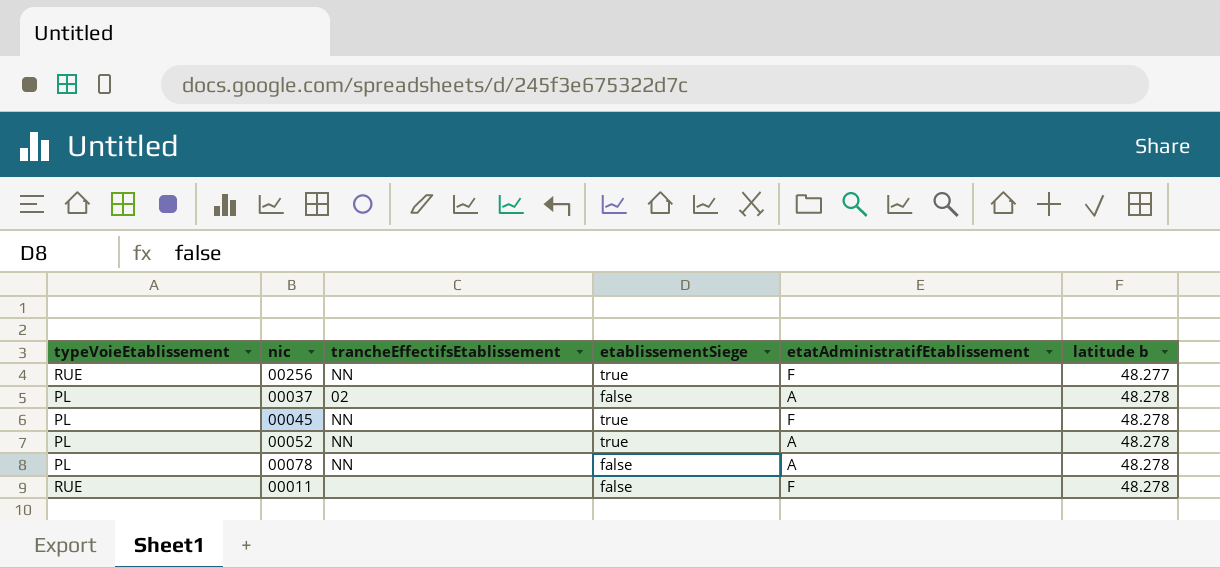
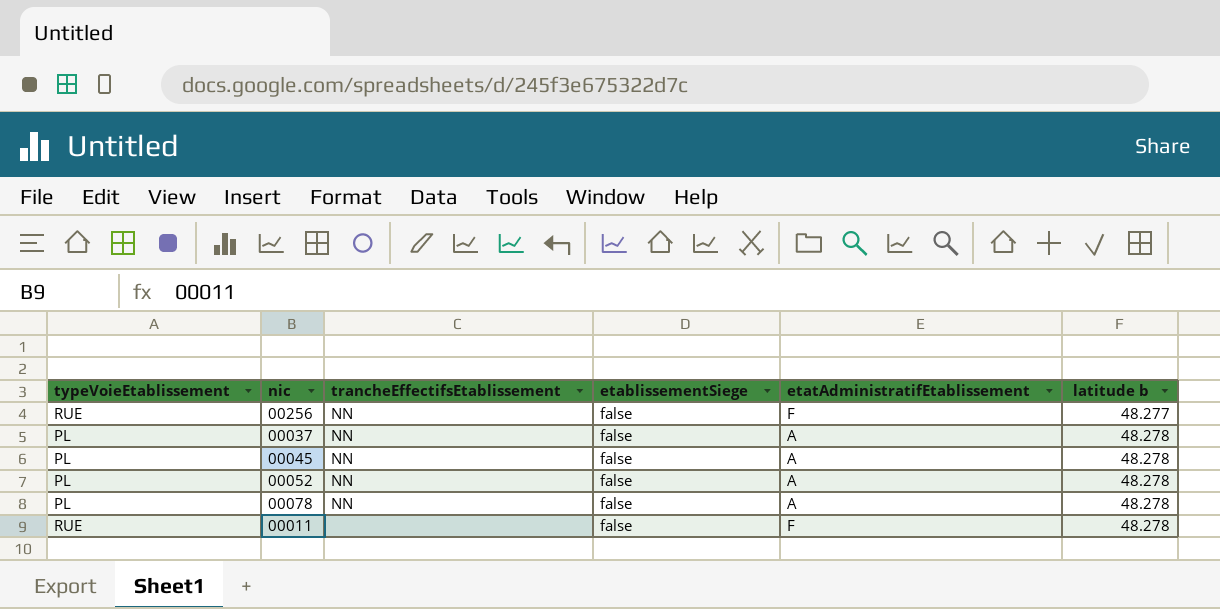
00256 | etablissementSiege: true -> false
00037 | trancheEffectifsEtablissement: 02 -> NN
00045 | etablissementSiege: true -> false
00045 | etatAdministratifEtablissement: F -> A
00052 | etablissementSiege: true -> false

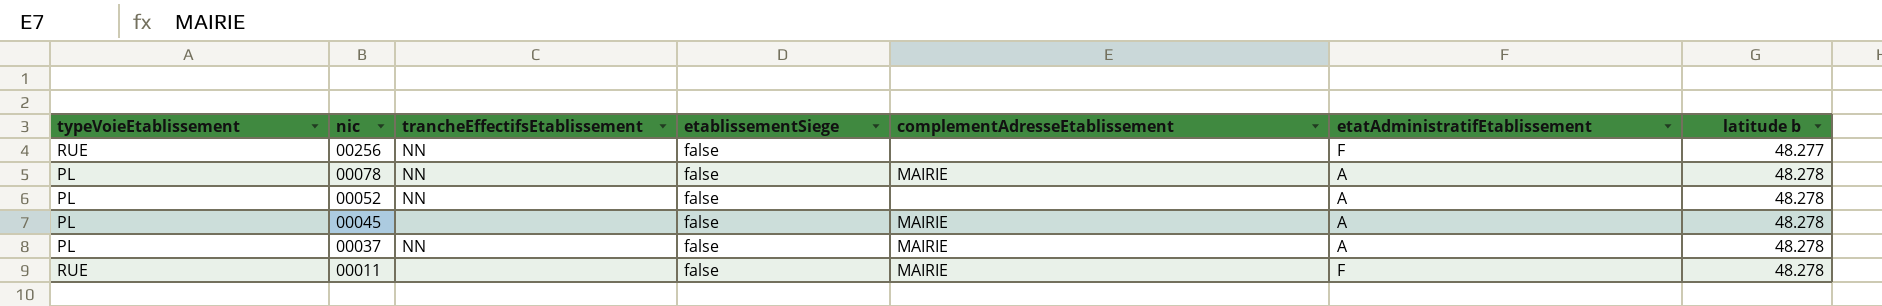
row order: latitude b ascending -> nic descending
column complementAdresseEtablissement | position: none -> 5
00045 | trancheEffectifsEtablissement: NN -> none

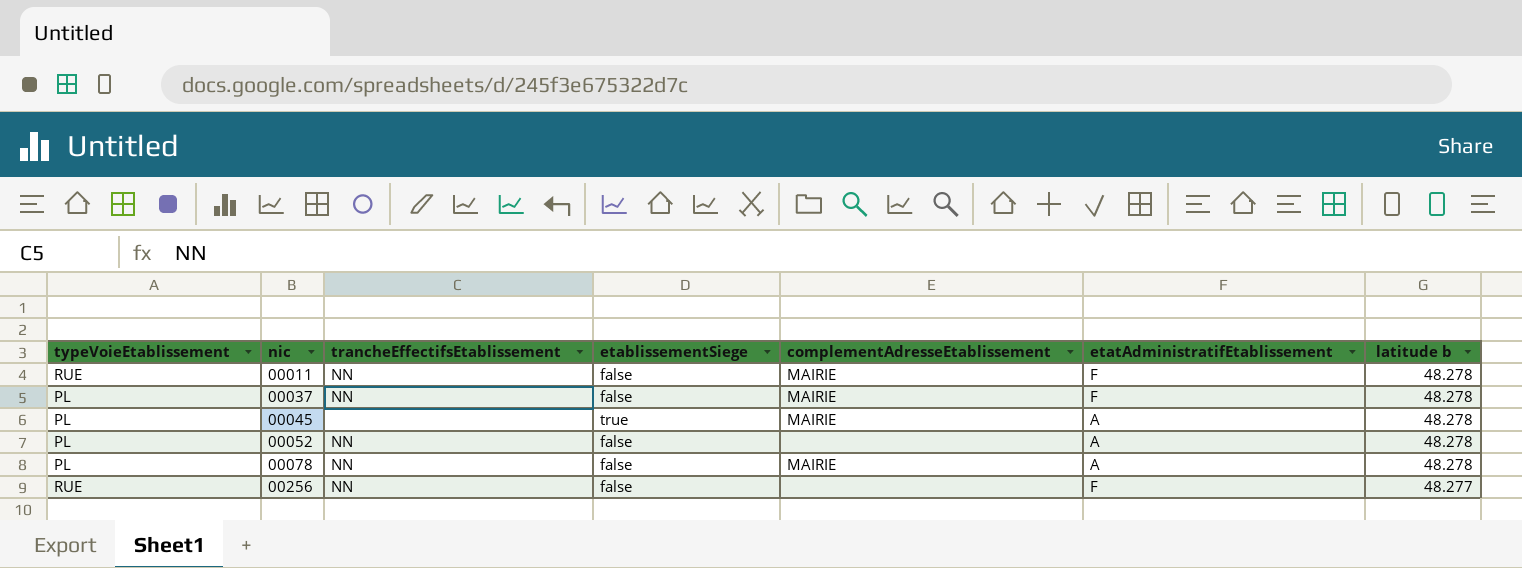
row order: nic descending -> nic ascending
00011 | trancheEffectifsEtablissement: none -> NN
00037 | etatAdministratifEtablissement: A -> F
00045 | etablissementSiege: false -> true

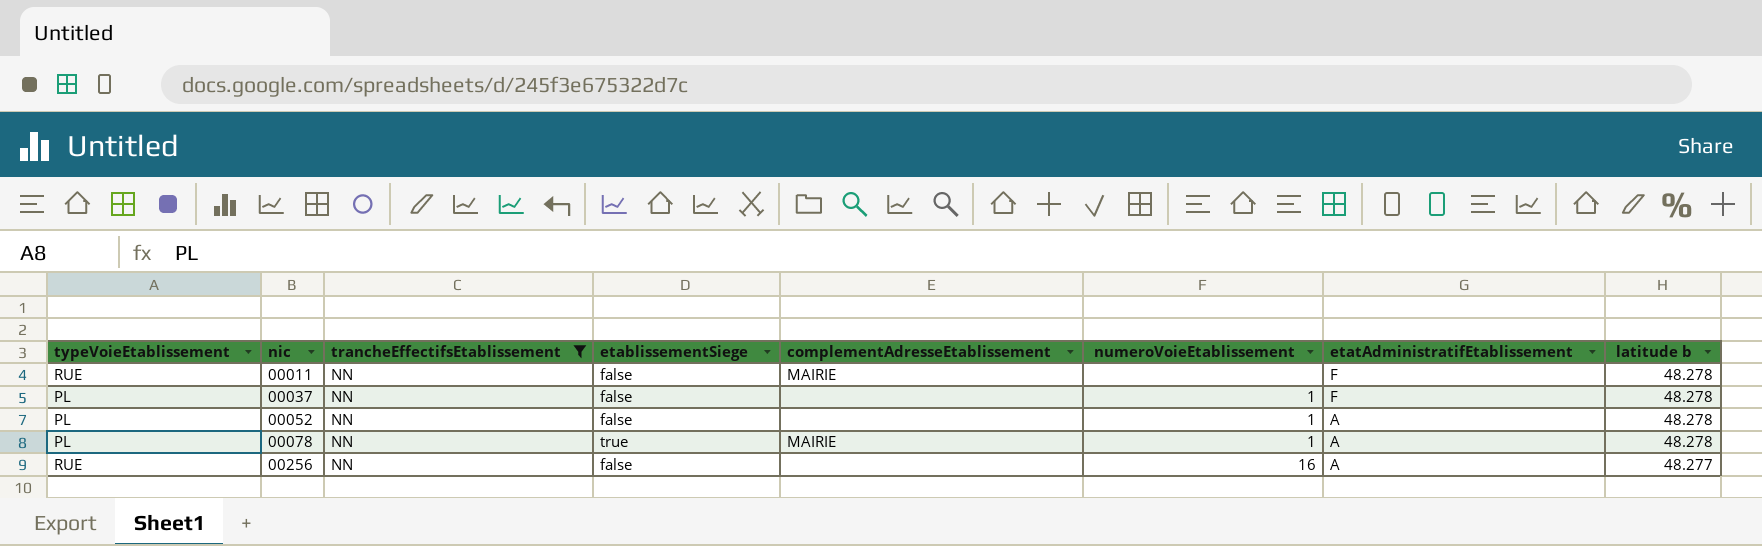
filter: none -> trancheEffectifsEtablissement = NN
column numeroVoieEtablissement | position: none -> 6
00037 | complementAdresseEtablissement: MAIRIE -> none
00078 | etablissementSiege: false -> true
00256 | etatAdministratifEtablissement: F -> A

